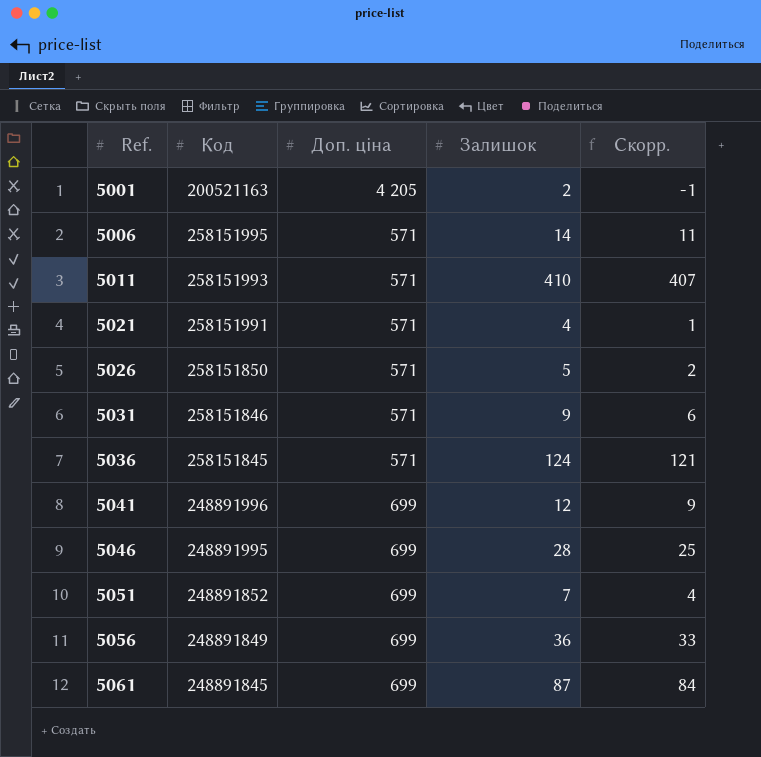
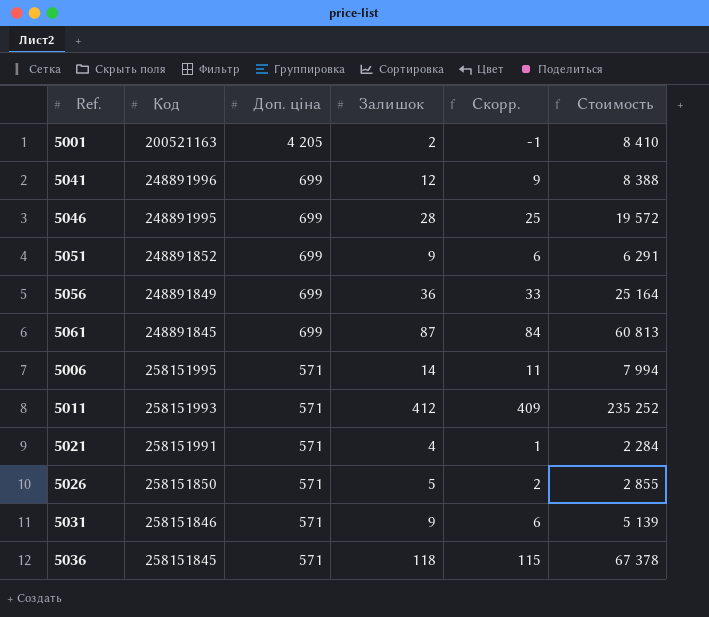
row order: Ref. ascending -> Доп. ціна descending
column Стоимость | formula: none -> [Доп. ціна] * [Залишок]
5051 | Залишок: 7 -> 9
5051 | Скорр.: 4 -> 6
5011 | Залишок: 410 -> 412
5011 | Скорр.: 407 -> 409
5036 | Залишок: 124 -> 118
5036 | Скорр.: 121 -> 115

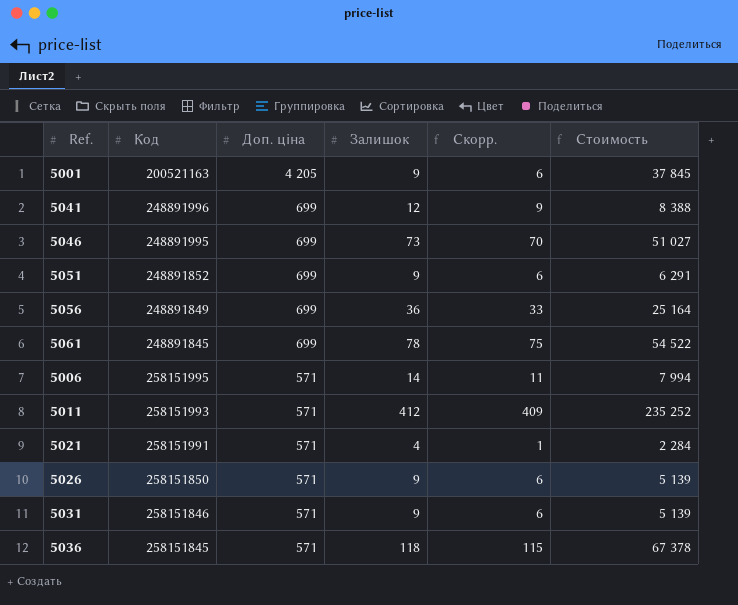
5001 | Залишок: 2 -> 9
5001 | Скорр.: -1 -> 6
5001 | Стоимость: 8 410 -> 37 845
5046 | Залишок: 28 -> 73
5046 | Скорр.: 25 -> 70
5046 | Стоимость: 19 572 -> 51 027
5061 | Залишок: 87 -> 78
5061 | Скорр.: 84 -> 75
5061 | Стоимость: 60 813 -> 54 522
5026 | Залишок: 5 -> 9
5026 | Скорр.: 2 -> 6
5026 | Стоимость: 2 855 -> 5 139

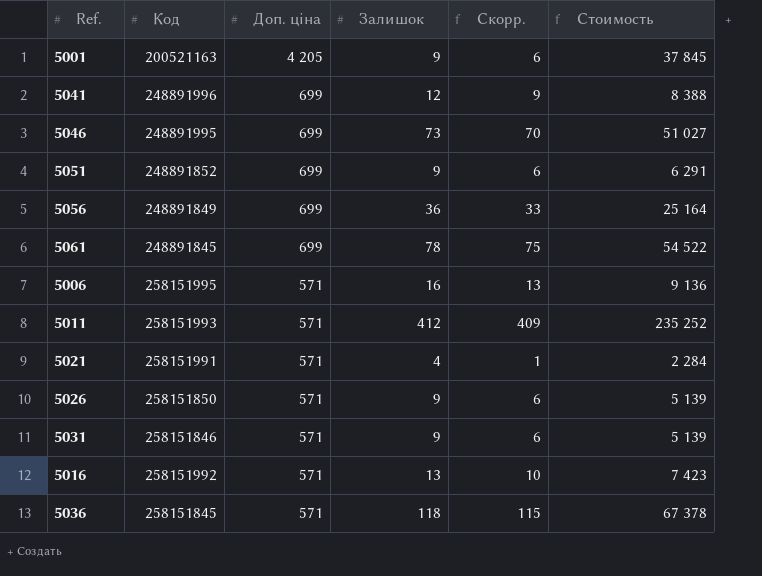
5006 | Залишок: 14 -> 16
5006 | Скорр.: 11 -> 13
5006 | Стоимость: 7 994 -> 9 136
row 5016: none -> 258151992 | 571 | 13 | 10 | 7 423

